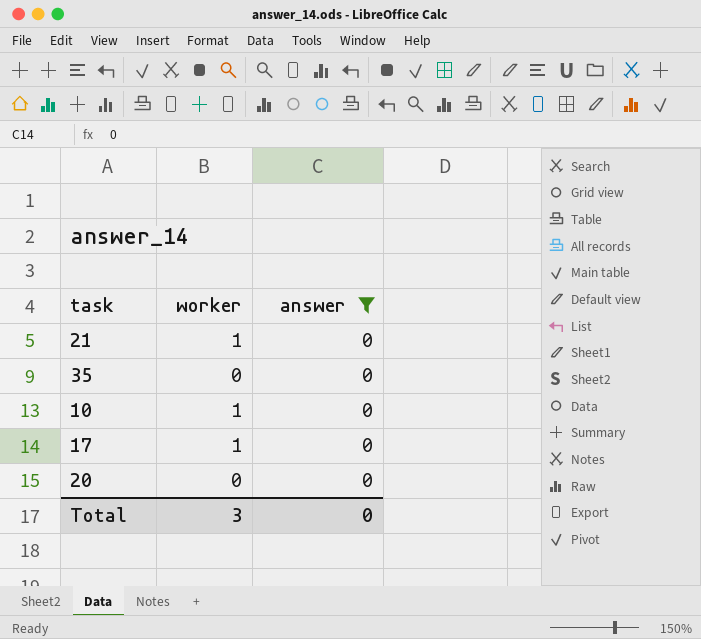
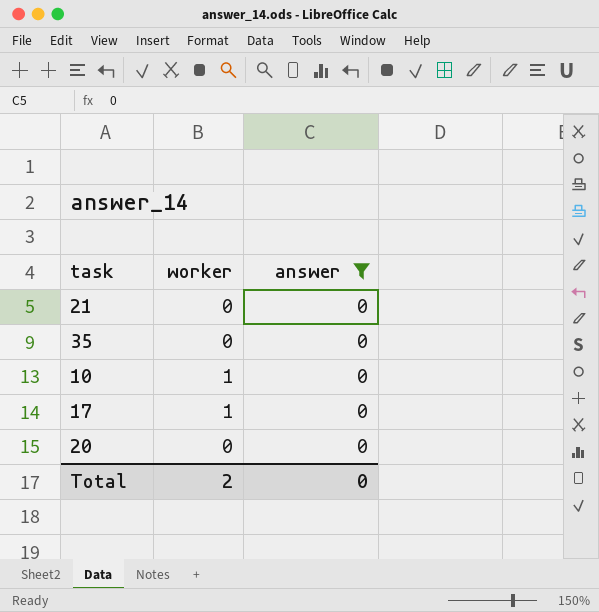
21 | worker: 1 -> 0
Total | worker: 3 -> 2

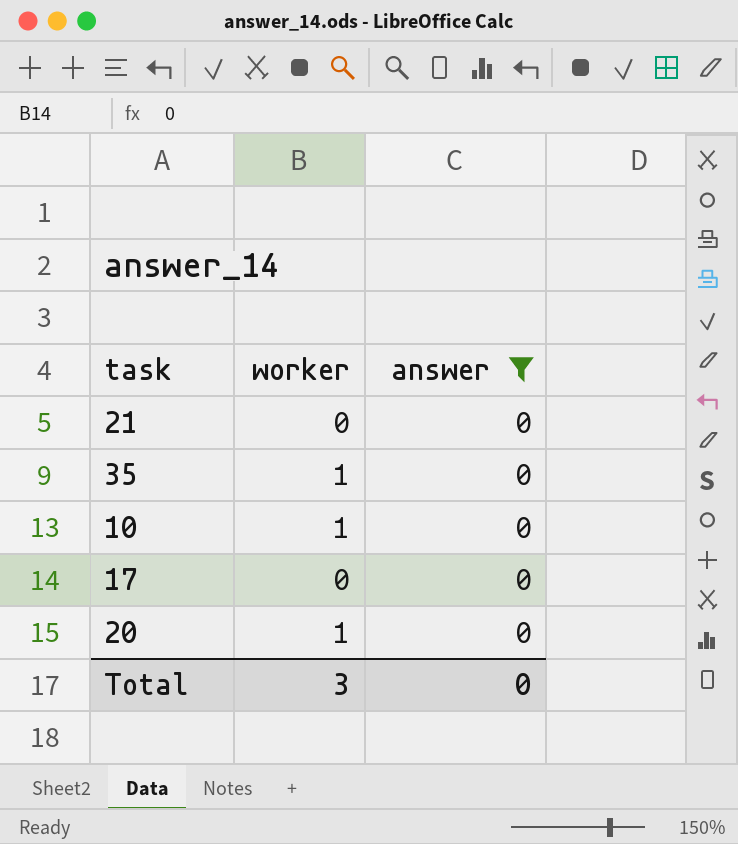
35 | worker: 0 -> 1
17 | worker: 1 -> 0
20 | worker: 0 -> 1
Total | worker: 2 -> 3

